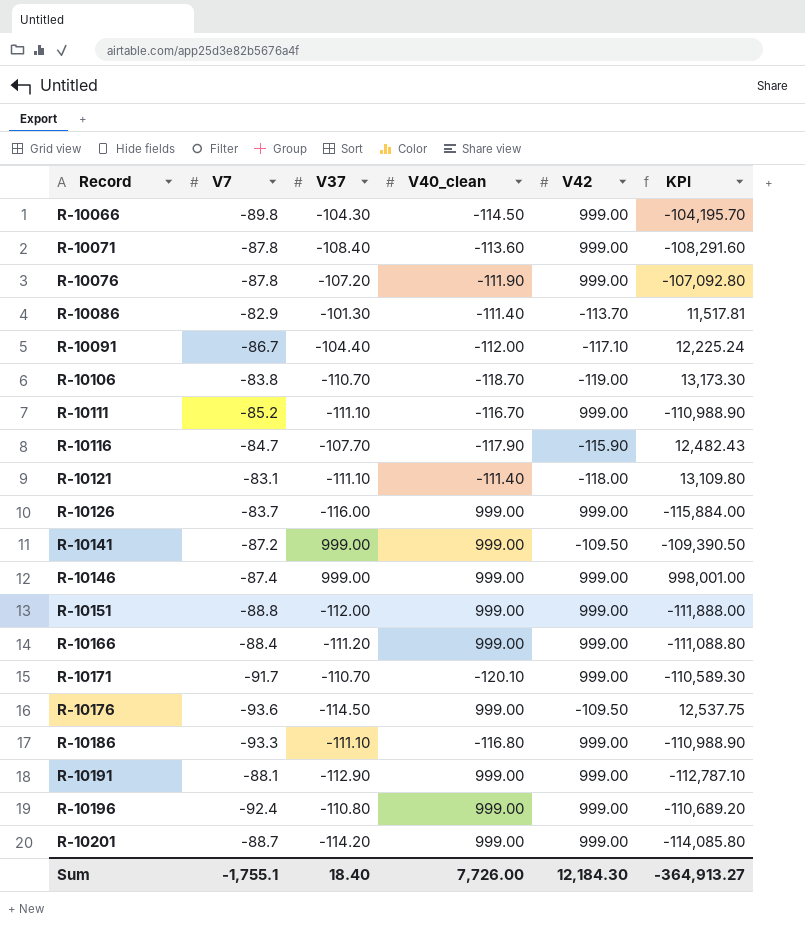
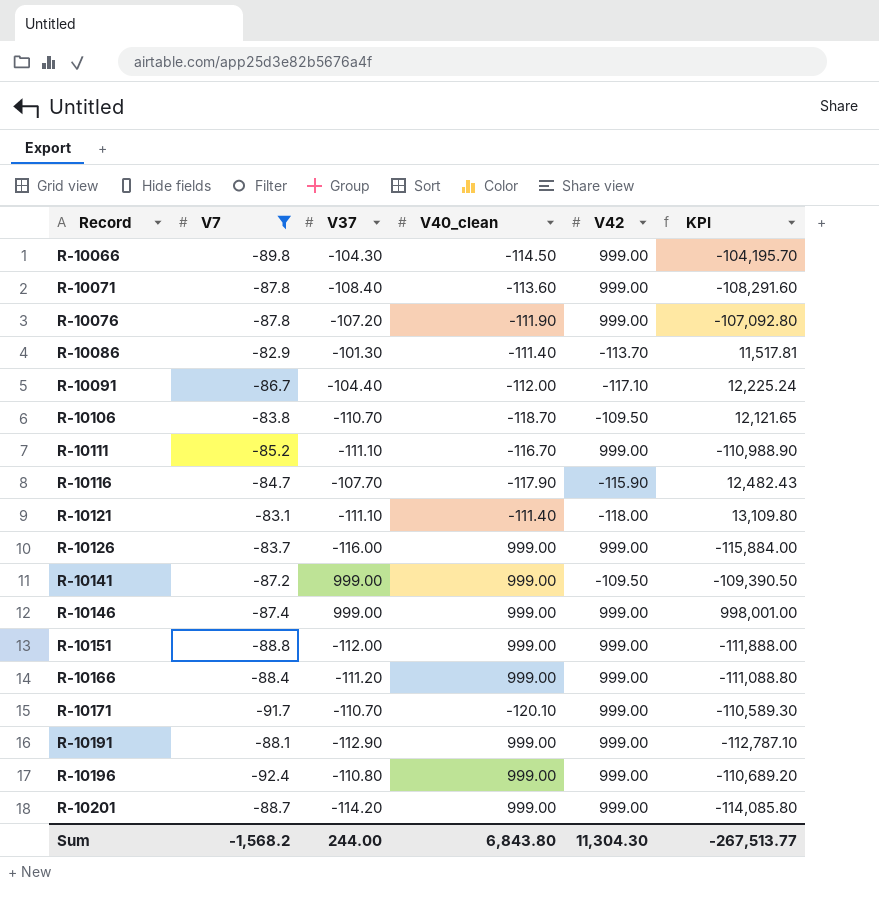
filter: none -> V7 >= -92.4
R-10106 | V42: -119.00 -> -109.50
R-10106 | KPI: 13,173.30 -> 12,121.65
Sum | V7: -1,755.1 -> -1,568.2
Sum | V37: 18.40 -> 244.00
Sum | V40_clean: 7,726.00 -> 6,843.80
Sum | V42: 12,184.30 -> 11,304.30
Sum | KPI: -364,913.27 -> -267,513.77

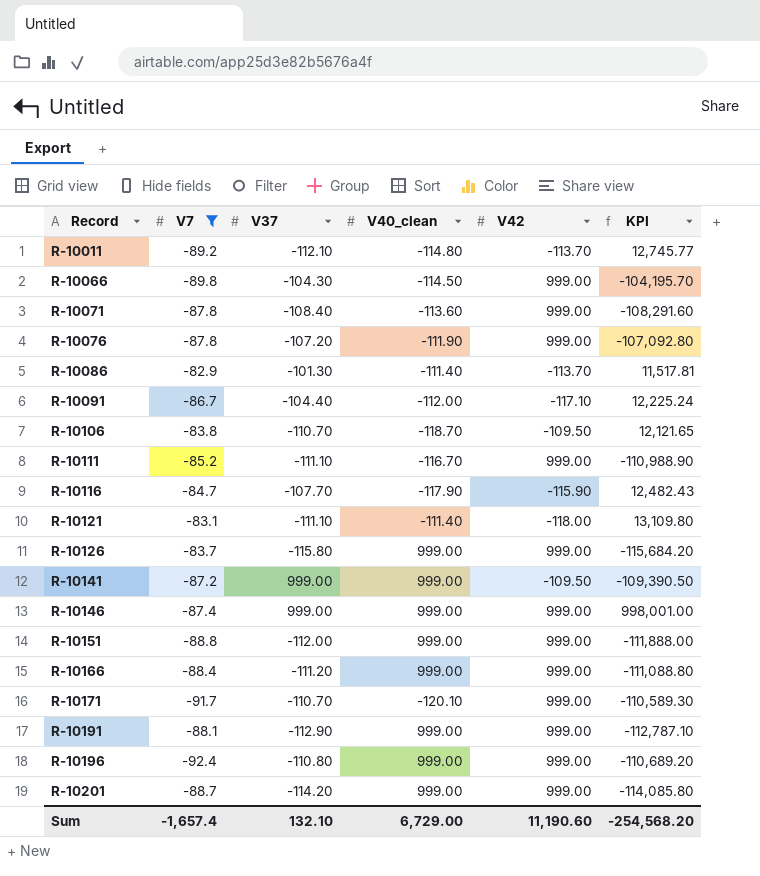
row R-10011: none -> -89.2 | -112.10 | -114.80 | -113.70 | 12,745.77
R-10126 | V37: -116.00 -> -115.80
R-10126 | KPI: -115,884.00 -> -115,684.20
Sum | V7: -1,568.2 -> -1,657.4
Sum | V37: 244.00 -> 132.10
Sum | V40_clean: 6,843.80 -> 6,729.00
Sum | V42: 11,304.30 -> 11,190.60
Sum | KPI: -267,513.77 -> -254,568.20

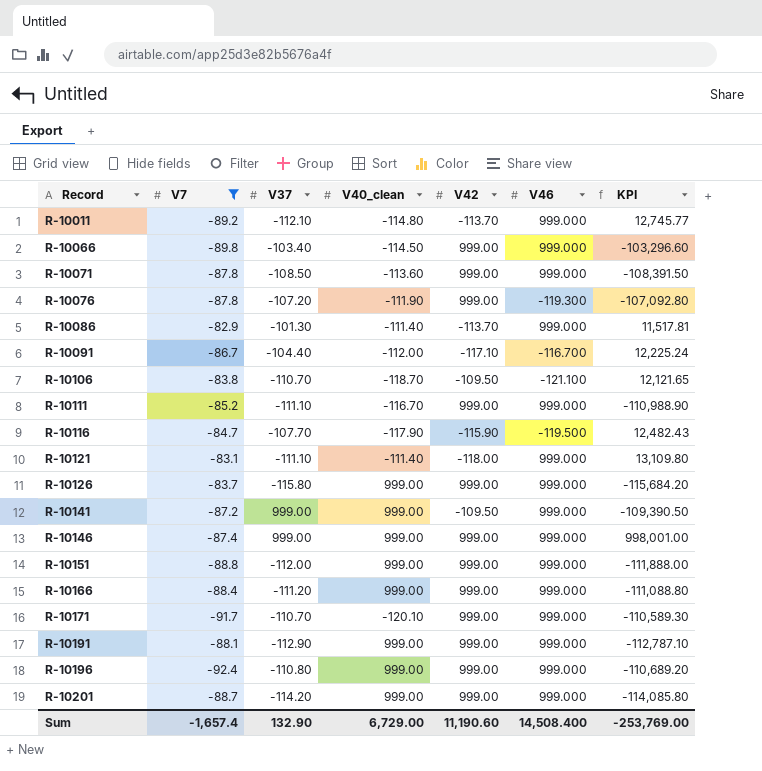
column V46 | position: none -> 6
R-10066 | V37: -104.30 -> -103.40
R-10066 | KPI: -104,195.70 -> -103,296.60
R-10071 | V37: -108.40 -> -108.50
R-10071 | KPI: -108,291.60 -> -108,391.50
Sum | V37: 132.10 -> 132.90
Sum | KPI: -254,568.20 -> -253,769.00

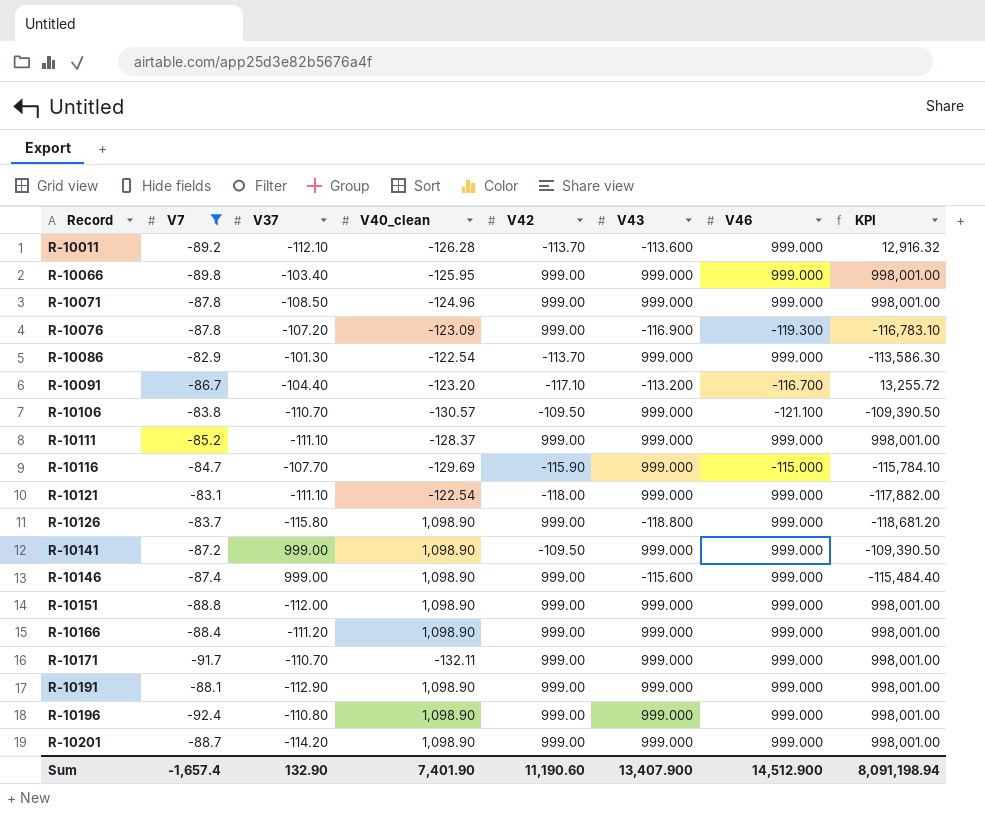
column V43 | position: none -> 6
column KPI | formula: [V37] * [V42] -> [V42] * [V43]
R-10011 | V40_clean: -114.80 -> -126.28
R-10066 | V40_clean: -114.50 -> -125.95
R-10071 | V40_clean: -113.60 -> -124.96
R-10076 | V40_clean: -111.90 -> -123.09
R-10086 | V40_clean: -111.40 -> -122.54
R-10091 | V40_clean: -112.00 -> -123.20
R-10106 | V40_clean: -118.70 -> -130.57
R-10111 | V40_clean: -116.70 -> -128.37
R-10116 | V40_clean: -117.90 -> -129.69
R-10116 | V46: -119.500 -> -115.000
R-10121 | V40_clean: -111.40 -> -122.54
R-10126 | V40_clean: 999.00 -> 1,098.90
R-10141 | V40_clean: 999.00 -> 1,098.90
R-10146 | V40_clean: 999.00 -> 1,098.90
R-10151 | V40_clean: 999.00 -> 1,098.90
R-10166 | V40_clean: 999.00 -> 1,098.90
R-10171 | V40_clean: -120.10 -> -132.11
R-10191 | V40_clean: 999.00 -> 1,098.90
R-10196 | V40_clean: 999.00 -> 1,098.90
R-10201 | V40_clean: 999.00 -> 1,098.90
Sum | V40_clean: 6,729.00 -> 7,401.90
Sum | V46: 14,508.400 -> 14,512.900
Sum | KPI: -253,769.00 -> 8,091,198.94

